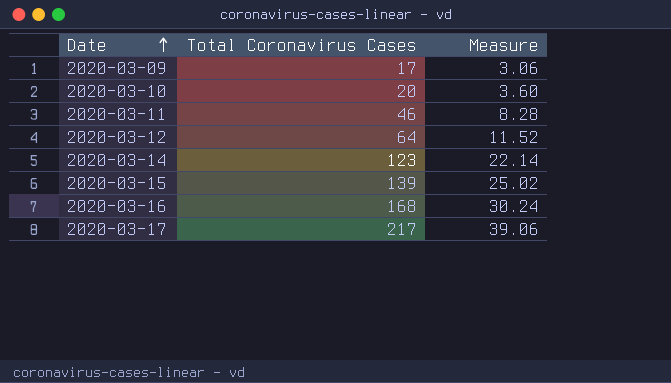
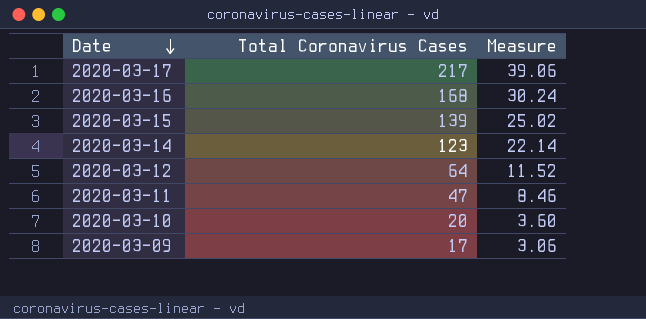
row order: Date ascending -> Date descending
2020-03-11 | Total Coronavirus Cases: 46 -> 47
2020-03-11 | Measure: 8.28 -> 8.46

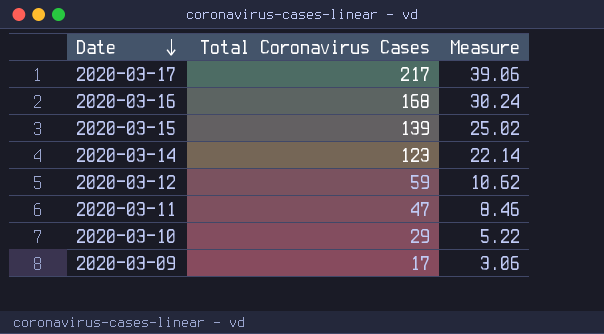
2020-03-12 | Total Coronavirus Cases: 64 -> 59
2020-03-12 | Measure: 11.52 -> 10.62
2020-03-10 | Total Coronavirus Cases: 20 -> 29
2020-03-10 | Measure: 3.60 -> 5.22

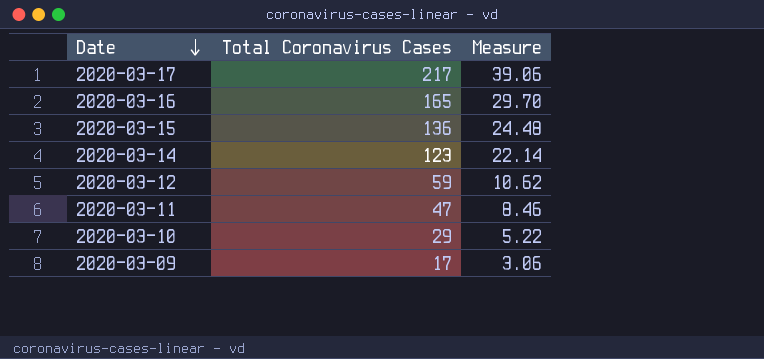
2020-03-16 | Total Coronavirus Cases: 168 -> 165
2020-03-16 | Measure: 30.24 -> 29.70
2020-03-15 | Total Coronavirus Cases: 139 -> 136
2020-03-15 | Measure: 25.02 -> 24.48

